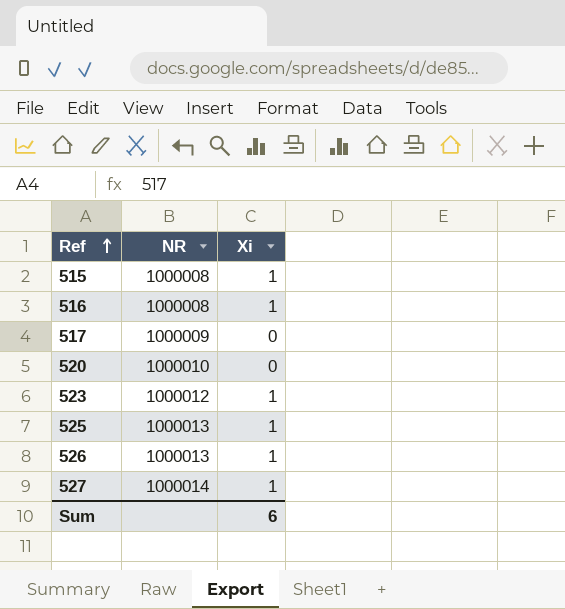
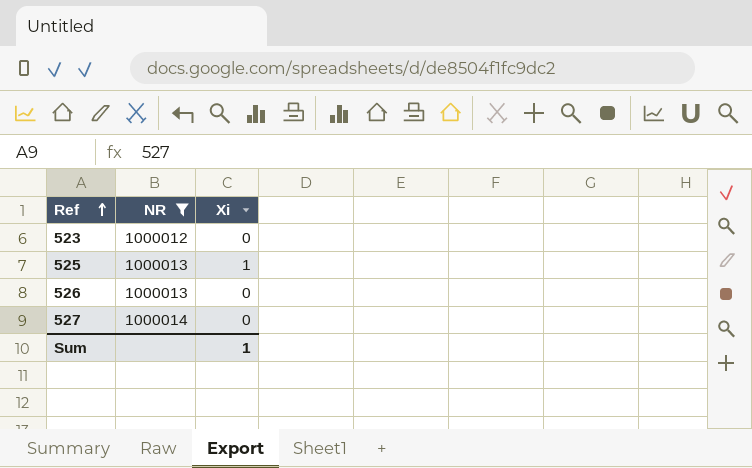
filter: none -> NR >= 1000012
523 | Xi: 1 -> 0
526 | Xi: 1 -> 0
527 | Xi: 1 -> 0
Sum | Xi: 6 -> 1

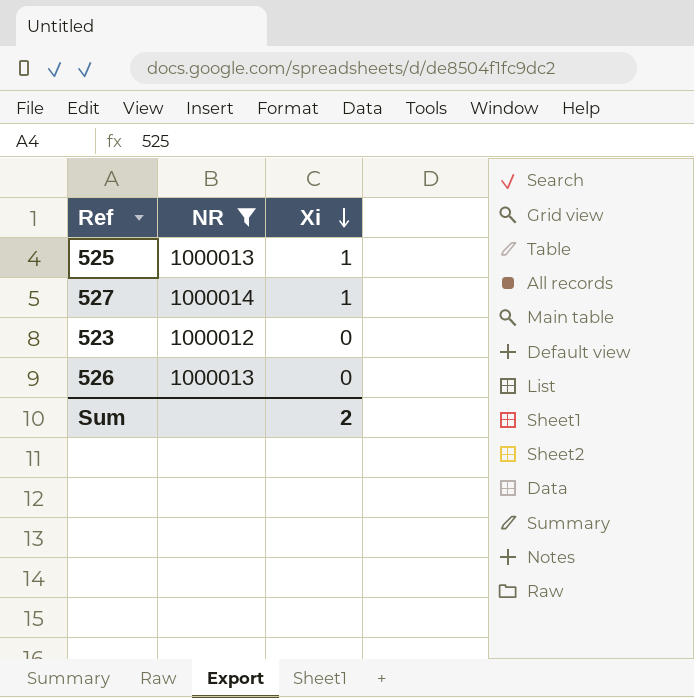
row order: Ref ascending -> Xi descending
527 | Xi: 0 -> 1
Sum | Xi: 1 -> 2

